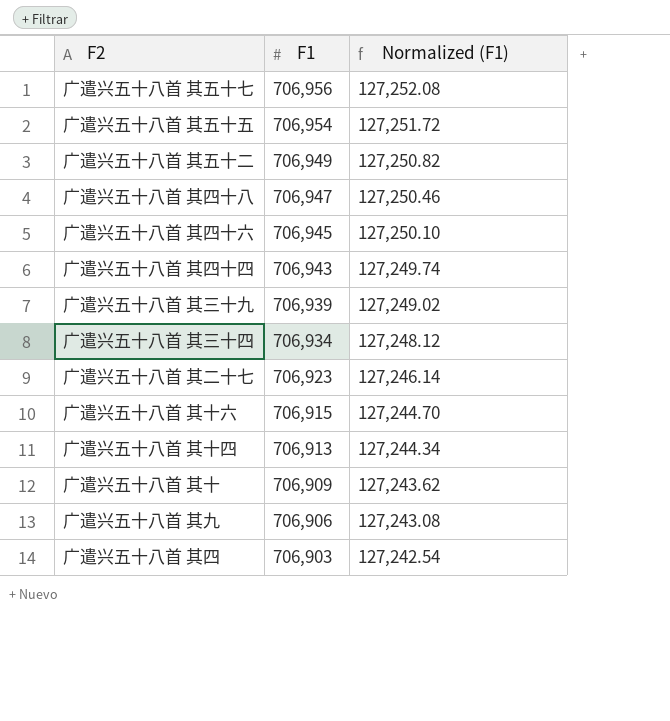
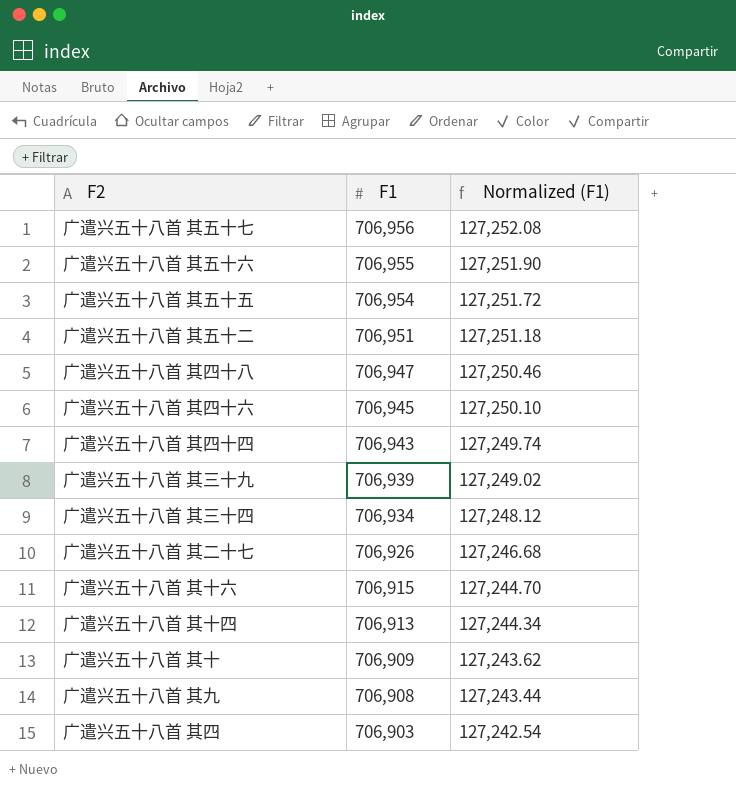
row 广遣兴五十八首 其五十六: none -> 706,955 | 127,251.90
广遣兴五十八首 其五十二 | F1: 706,949 -> 706,951
广遣兴五十八首 其五十二 | Normalized (F1): 127,250.82 -> 127,251.18
广遣兴五十八首 其二十七 | F1: 706,923 -> 706,926
广遣兴五十八首 其二十七 | Normalized (F1): 127,246.14 -> 127,246.68
广遣兴五十八首 其九 | F1: 706,906 -> 706,908
广遣兴五十八首 其九 | Normalized (F1): 127,243.08 -> 127,243.44

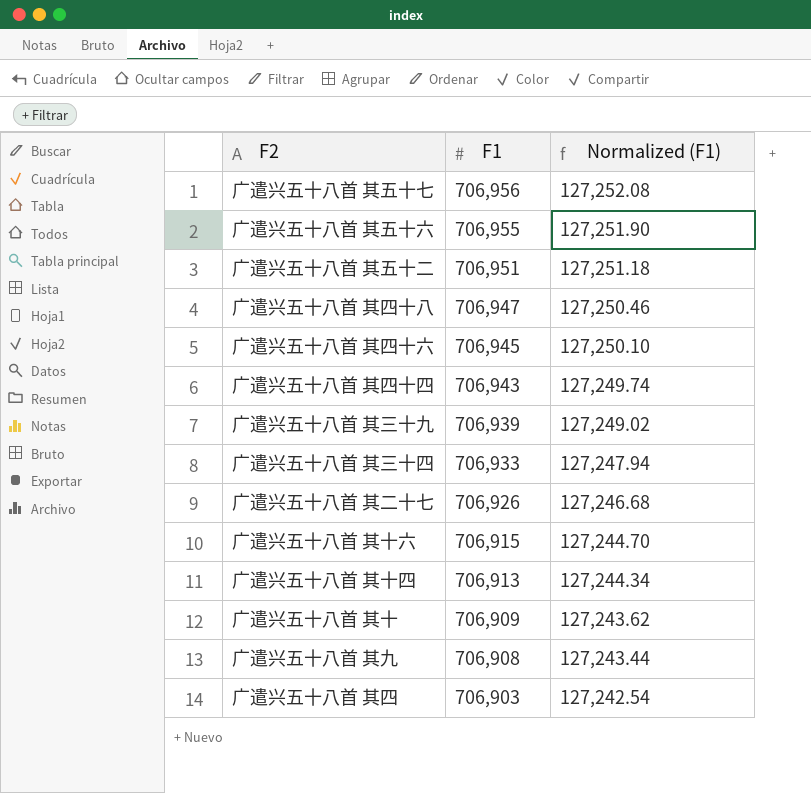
row 广遣兴五十八首 其五十五: 706,954 | 127,251.72 -> none
广遣兴五十八首 其三十四 | F1: 706,934 -> 706,933
广遣兴五十八首 其三十四 | Normalized (F1): 127,248.12 -> 127,247.94

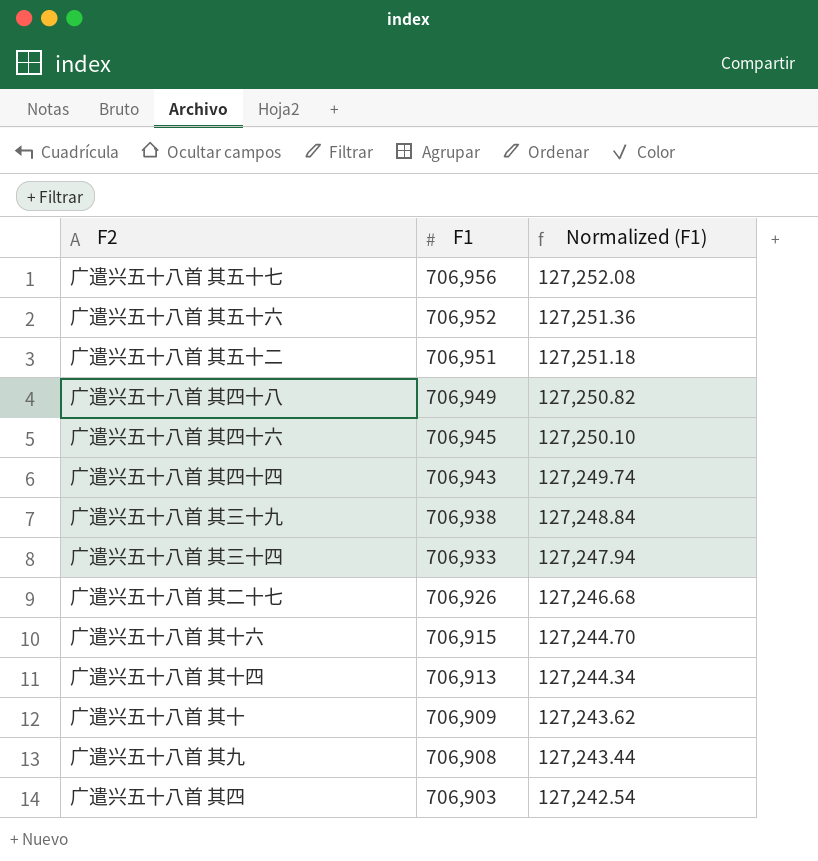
广遣兴五十八首 其五十六 | F1: 706,955 -> 706,952
广遣兴五十八首 其五十六 | Normalized (F1): 127,251.90 -> 127,251.36
广遣兴五十八首 其四十八 | F1: 706,947 -> 706,949
广遣兴五十八首 其四十八 | Normalized (F1): 127,250.46 -> 127,250.82
广遣兴五十八首 其三十九 | F1: 706,939 -> 706,938
广遣兴五十八首 其三十九 | Normalized (F1): 127,249.02 -> 127,248.84

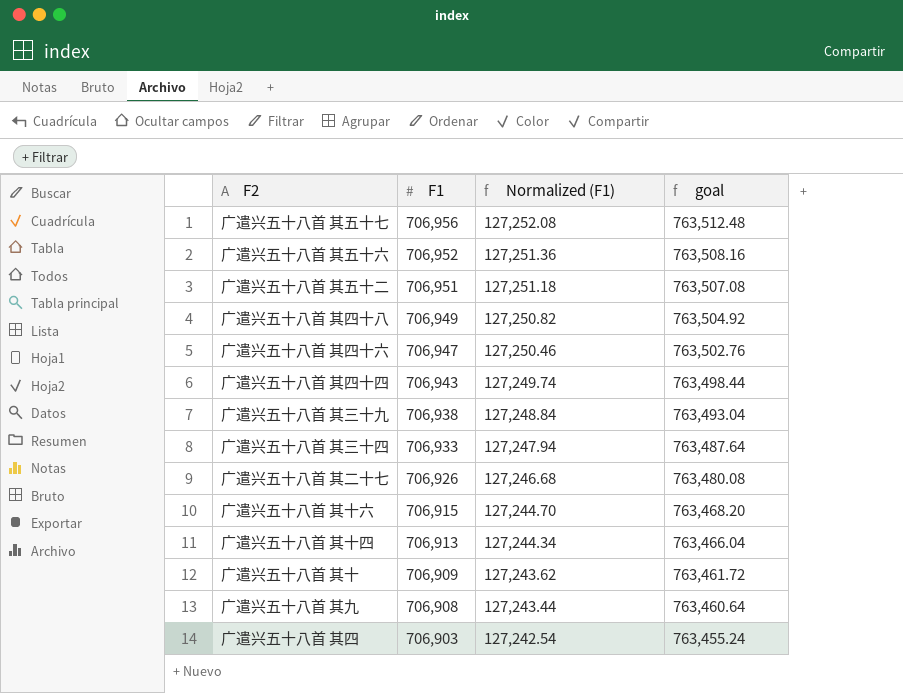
column goal | formula: none -> [F1] * 1.08
广遣兴五十八首 其四十六 | F1: 706,945 -> 706,947
广遣兴五十八首 其四十六 | Normalized (F1): 127,250.10 -> 127,250.46

